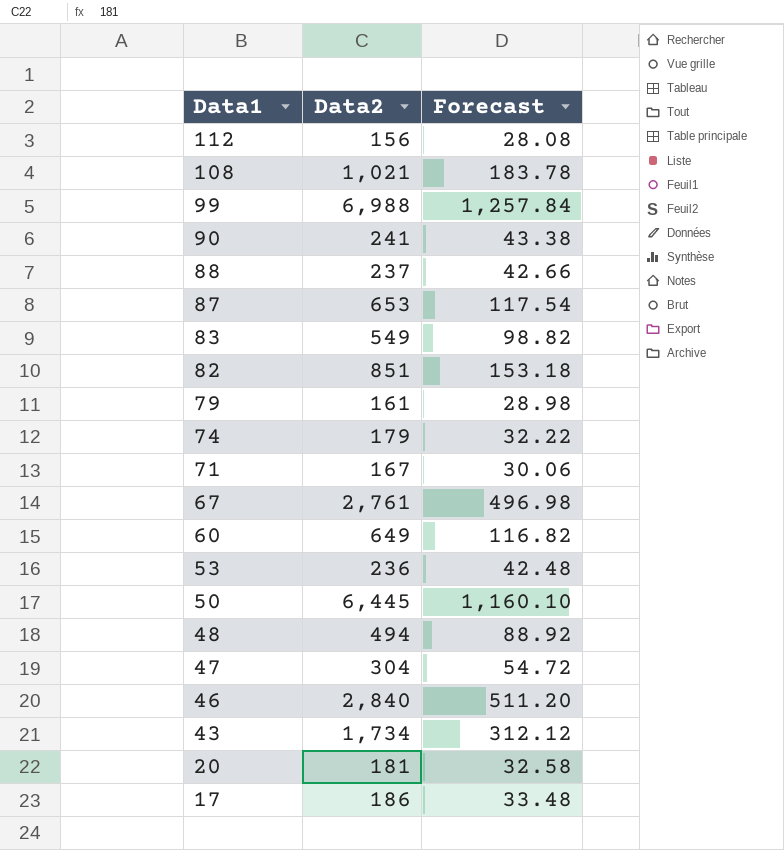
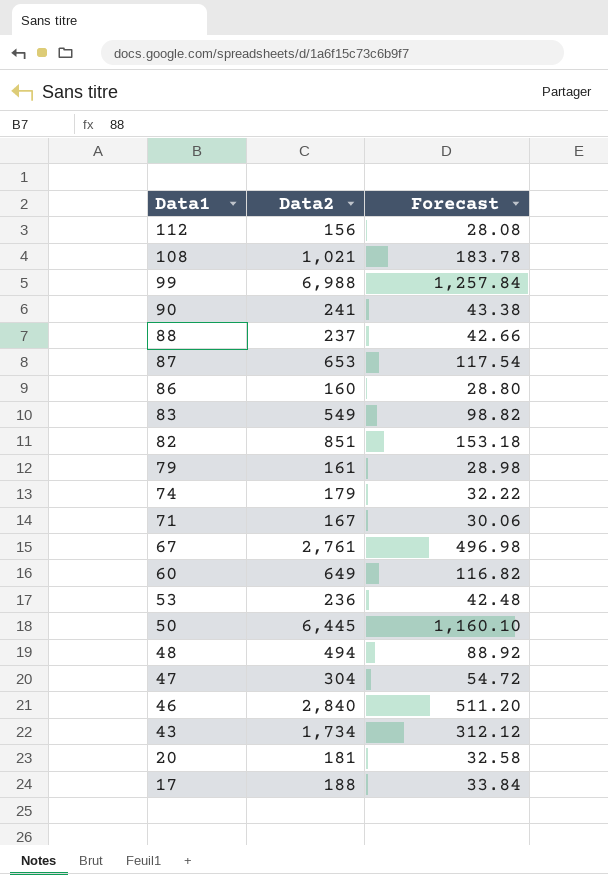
row 86: none -> 160 | 28.80
17 | Data2: 186 -> 188
17 | Forecast: 33.48 -> 33.84

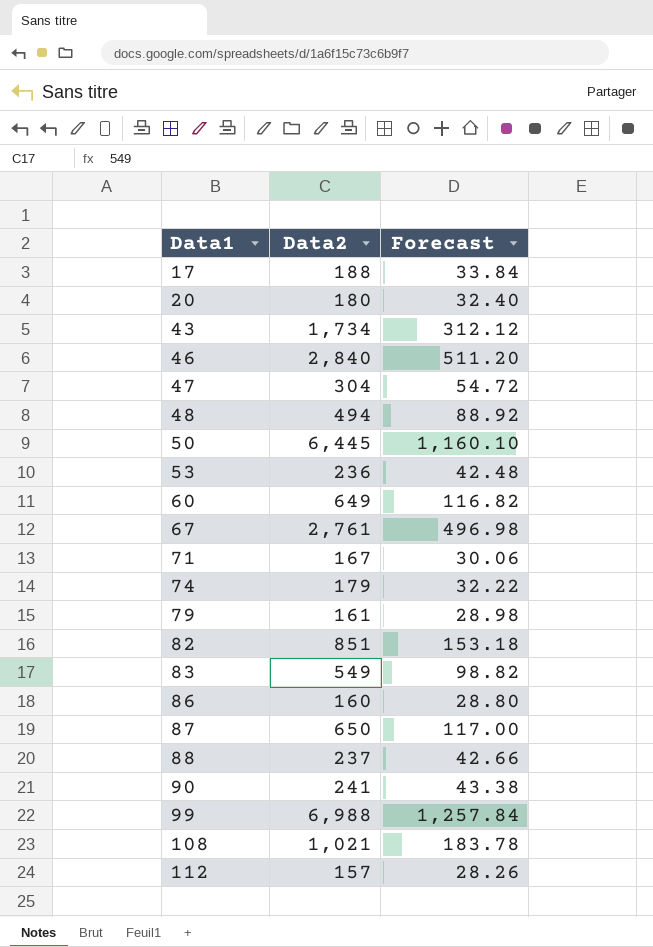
row order: Data1 descending -> Data1 ascending
20 | Data2: 181 -> 180
20 | Forecast: 32.58 -> 32.40
87 | Data2: 653 -> 650
87 | Forecast: 117.54 -> 117.00
112 | Data2: 156 -> 157
112 | Forecast: 28.08 -> 28.26

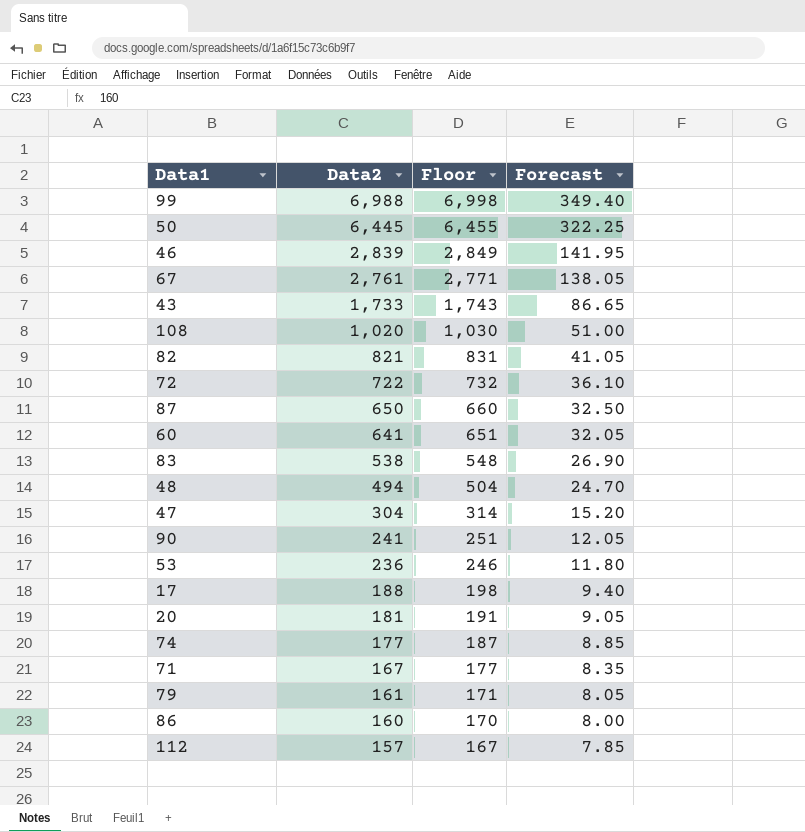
row order: Data1 ascending -> Data2 descending
column Floor | formula: none -> [Data2] + 10
column Forecast | formula: [Data2] * 0.18 -> [Data2] * 0.05
row 88: 237 | 42.66 -> none
46 | Data2: 2,840 -> 2,839
43 | Data2: 1,734 -> 1,733
108 | Data2: 1,021 -> 1,020
82 | Data2: 851 -> 821
row 72: none -> 722 | 732 | 36.10
60 | Data2: 649 -> 641
83 | Data2: 549 -> 538
20 | Data2: 180 -> 181
74 | Data2: 179 -> 177

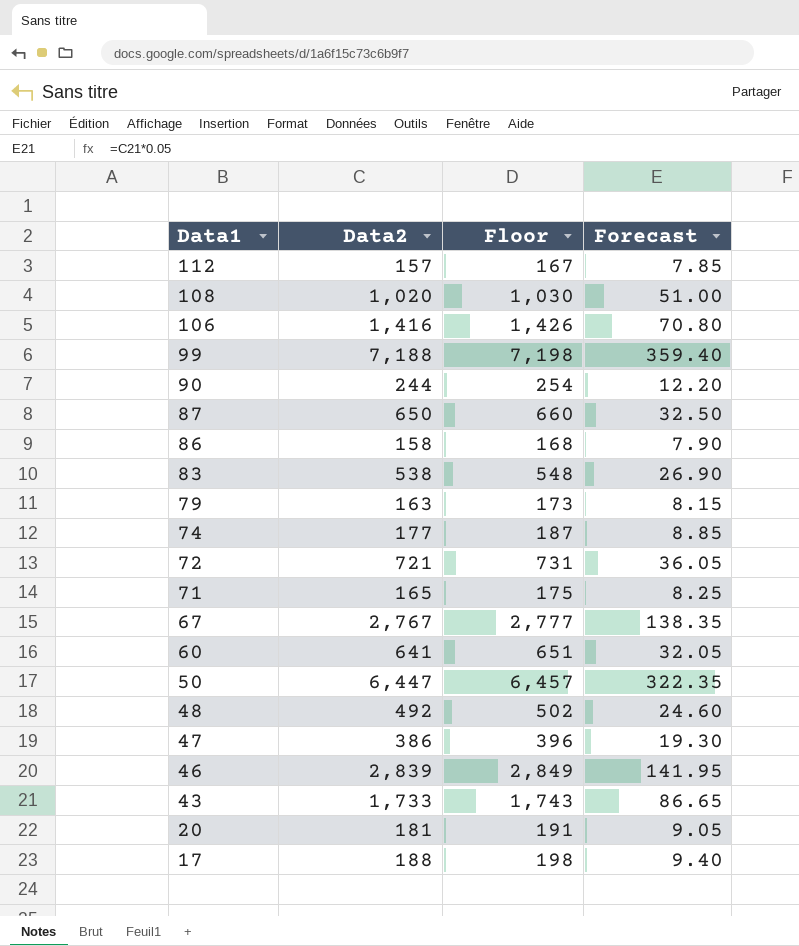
row order: Data2 descending -> Data1 descending
row 82: 821 | 831 | 41.05 -> none
row 53: 236 | 246 | 11.80 -> none
row 106: none -> 1,416 | 1,426 | 70.80
99 | Data2: 6,988 -> 7,188
99 | Floor: 6,998 -> 7,198
99 | Forecast: 349.40 -> 359.40
90 | Data2: 241 -> 244
90 | Floor: 251 -> 254
90 | Forecast: 12.05 -> 12.20
86 | Data2: 160 -> 158
86 | Floor: 170 -> 168
86 | Forecast: 8.00 -> 7.90
79 | Data2: 161 -> 163
79 | Floor: 171 -> 173
79 | Forecast: 8.05 -> 8.15
72 | Data2: 722 -> 721
72 | Floor: 732 -> 731
72 | Forecast: 36.10 -> 36.05
71 | Data2: 167 -> 165
71 | Floor: 177 -> 175
71 | Forecast: 8.35 -> 8.25
67 | Data2: 2,761 -> 2,767
67 | Floor: 2,771 -> 2,777
67 | Forecast: 138.05 -> 138.35
50 | Data2: 6,445 -> 6,447
50 | Floor: 6,455 -> 6,457
50 | Forecast: 322.25 -> 322.35
48 | Data2: 494 -> 492
48 | Floor: 504 -> 502
48 | Forecast: 24.70 -> 24.60
47 | Data2: 304 -> 386
47 | Floor: 314 -> 396
47 | Forecast: 15.20 -> 19.30

